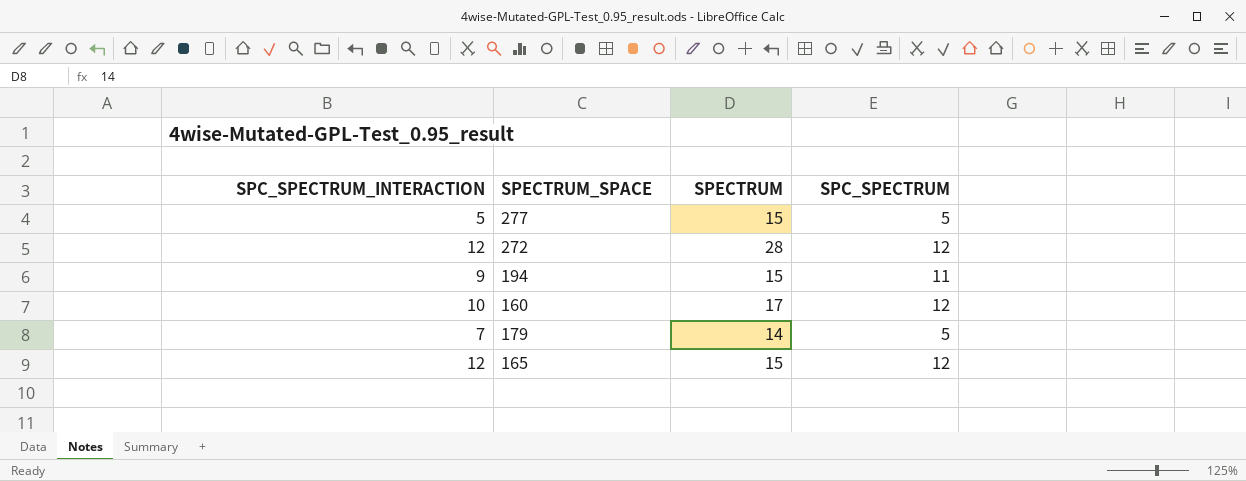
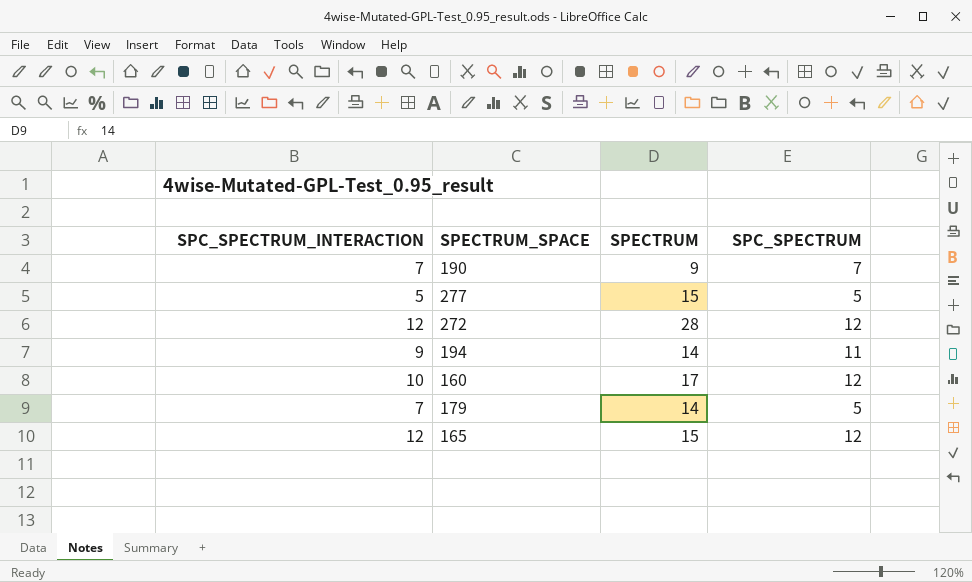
row 190: none -> 7 | 9 | 7
194 | SPECTRUM: 15 -> 14

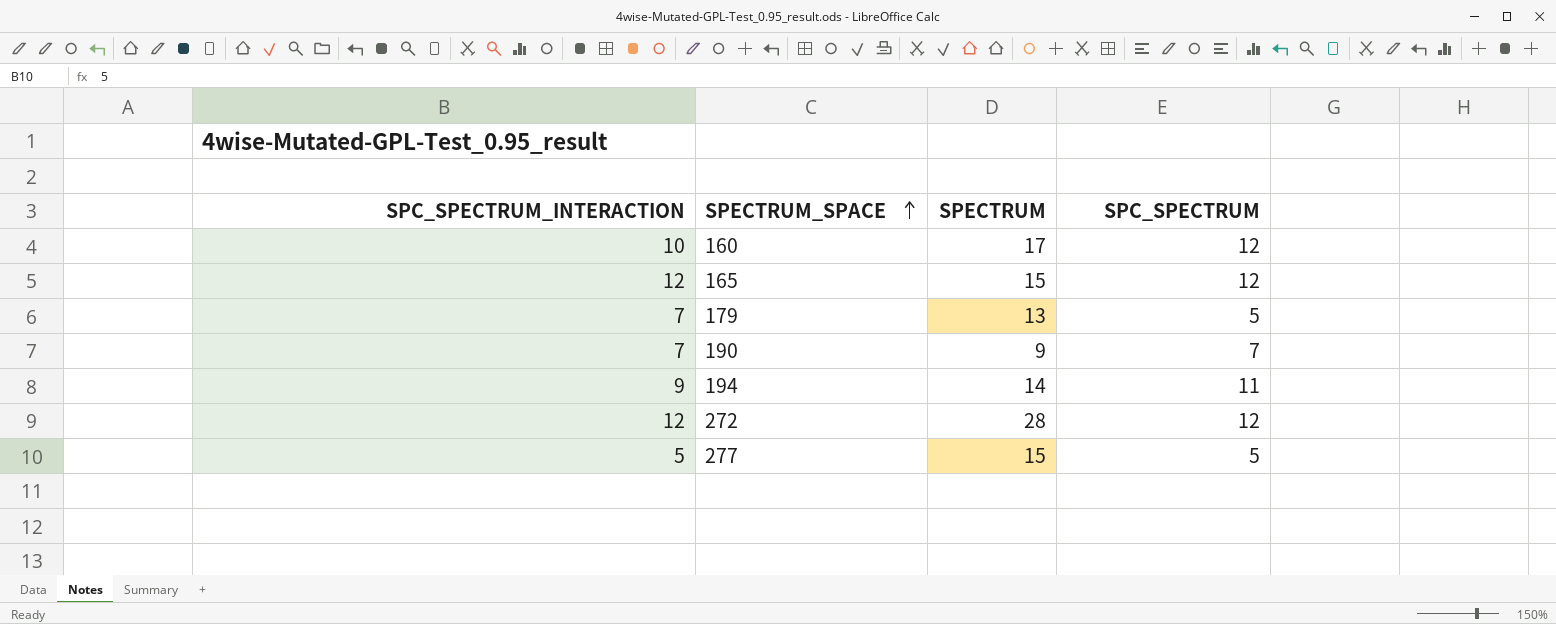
row order: none -> SPECTRUM_SPACE ascending
179 | SPECTRUM: 14 -> 13

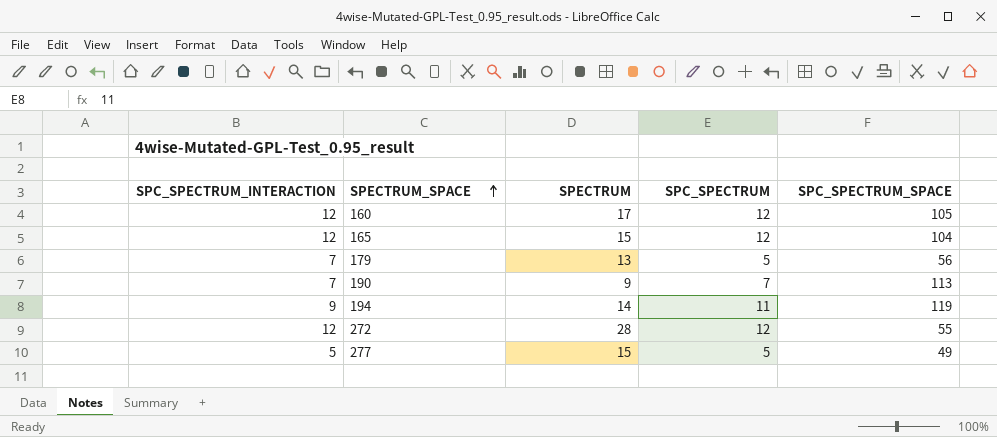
column SPC_SPECTRUM_SPACE | position: none -> 5
160 | SPC_SPECTRUM_INTERACTION: 10 -> 12

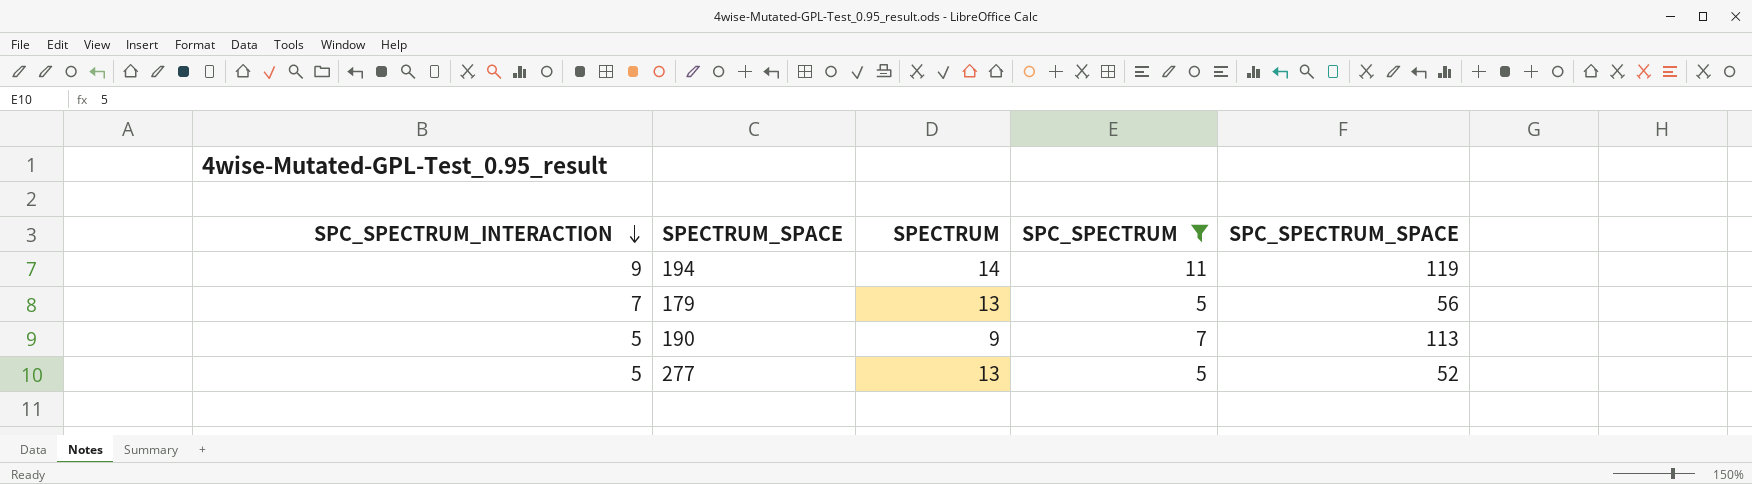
filter: none -> SPC_SPECTRUM != 12
row order: SPECTRUM_SPACE ascending -> SPC_SPECTRUM_INTERACTION descending
190 | SPC_SPECTRUM_INTERACTION: 7 -> 5
277 | SPECTRUM: 15 -> 13
277 | SPC_SPECTRUM_SPACE: 49 -> 52

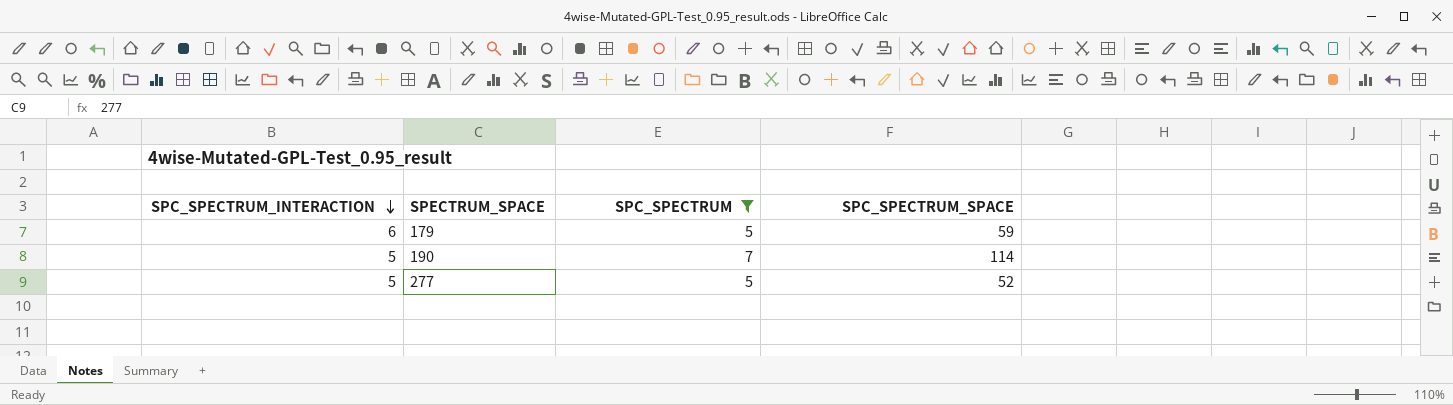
column SPECTRUM | position: 3 -> none
row 194: 9 | 14 | 11 | 119 -> none
179 | SPC_SPECTRUM_INTERACTION: 7 -> 6
179 | SPC_SPECTRUM_SPACE: 56 -> 59
190 | SPC_SPECTRUM_SPACE: 113 -> 114

